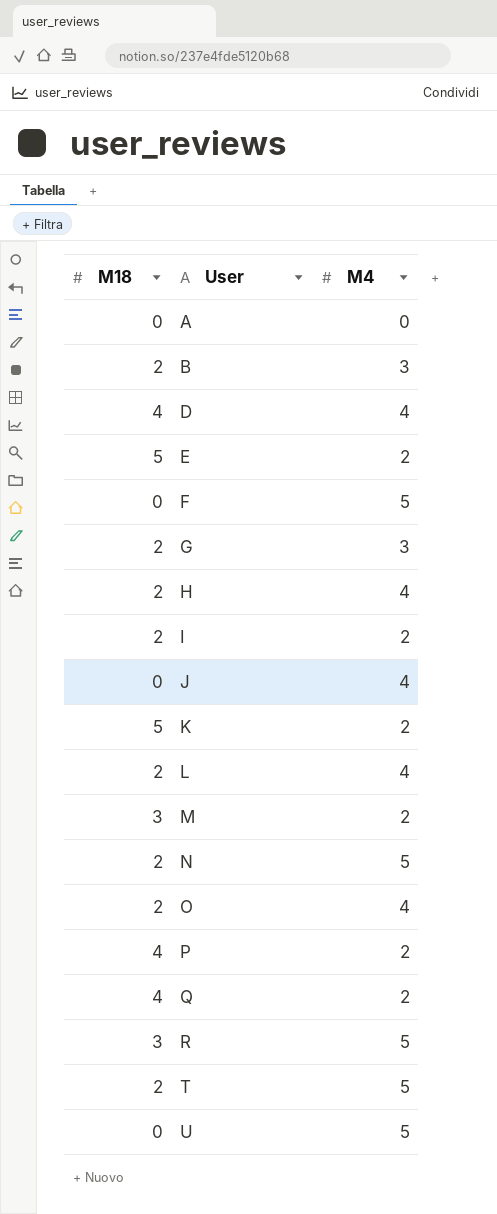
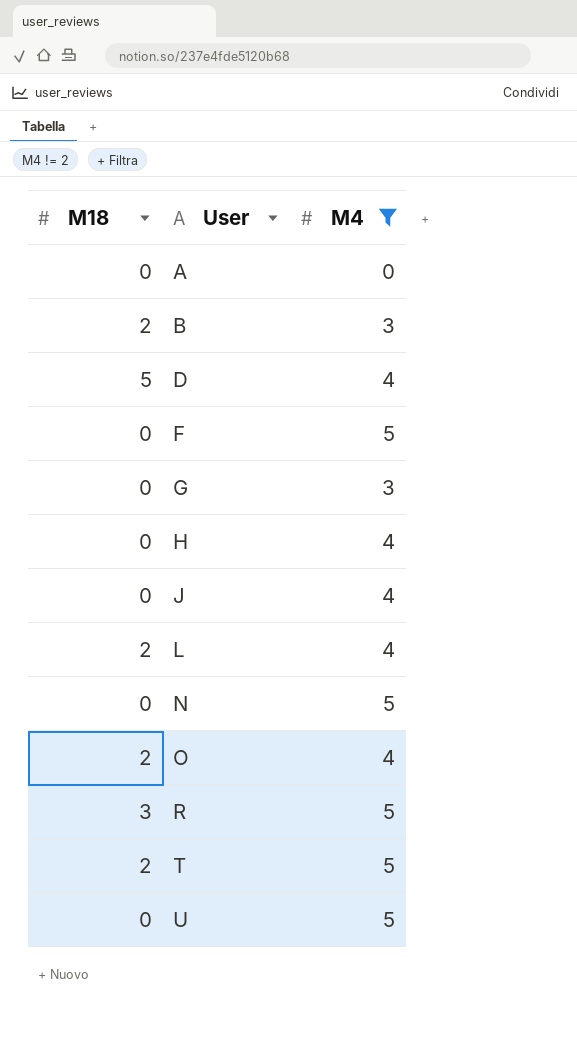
filter: none -> M4 != 2
D | M18: 4 -> 5
G | M18: 2 -> 0
H | M18: 2 -> 0
N | M18: 2 -> 0

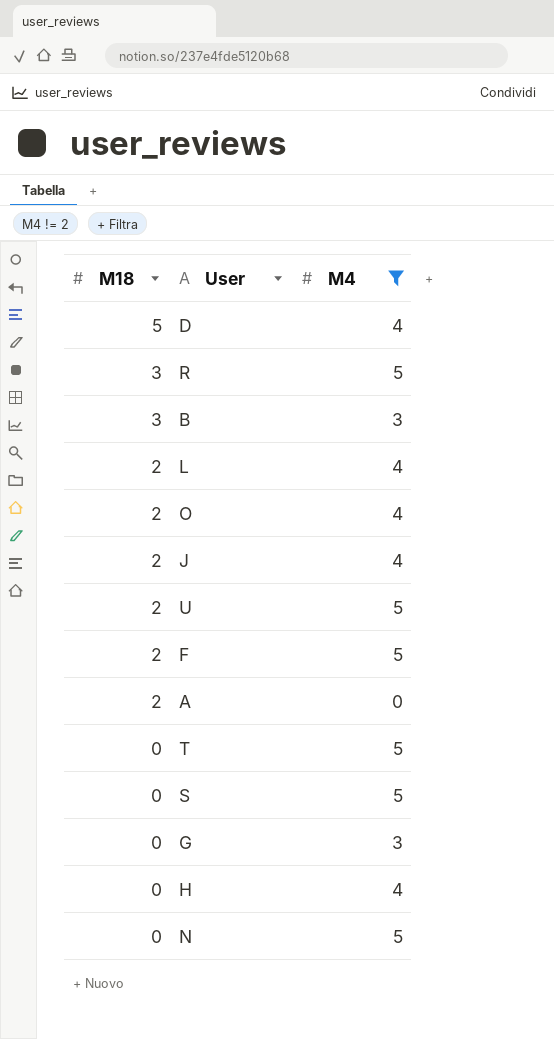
row order: User ascending -> M18 descending
B | M18: 2 -> 3
J | M18: 0 -> 2
U | M18: 0 -> 2
F | M18: 0 -> 2
A | M18: 0 -> 2
T | M18: 2 -> 0
row S: none -> 0 | 5

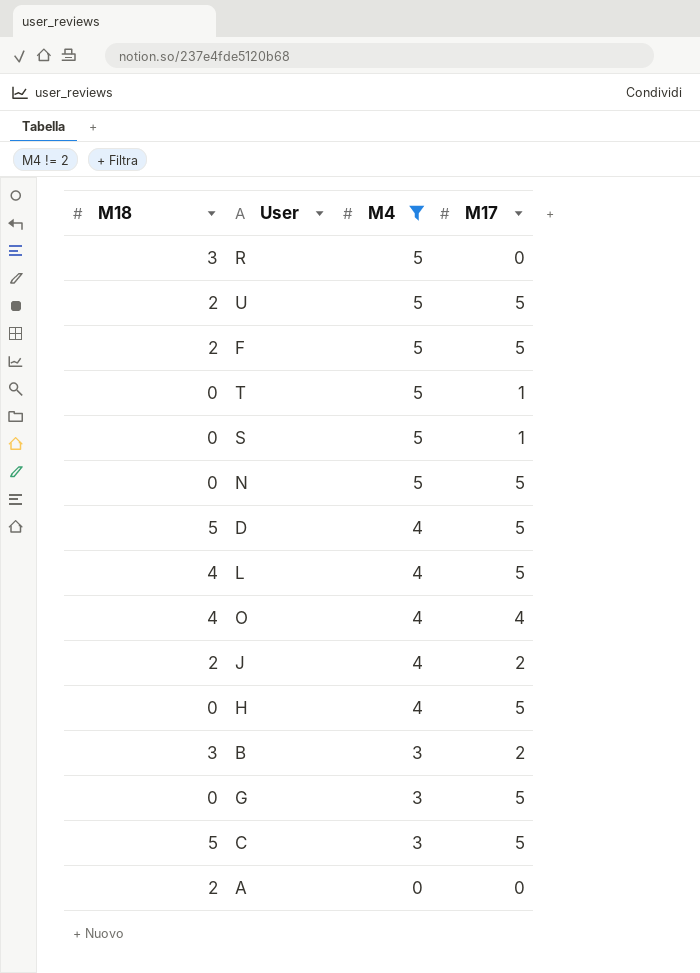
row order: M18 descending -> M4 descending
column M17 | position: none -> 4
L | M18: 2 -> 4
O | M18: 2 -> 4
row C: none -> 5 | 3 | 5

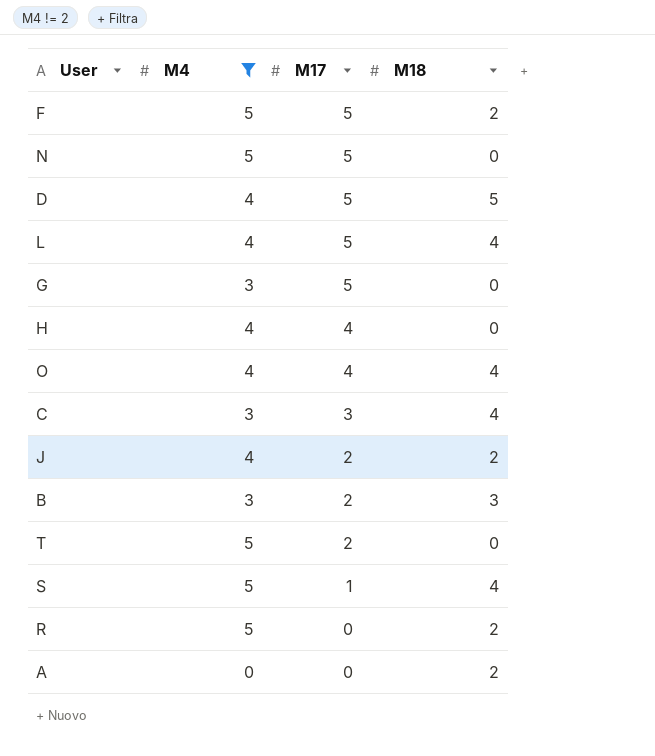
row order: M4 descending -> M17 descending
column M18 | position: 1 -> 4
row U: 2 | 5 | 5 -> none
H | M17: 5 -> 4
C | M17: 5 -> 3
C | M18: 5 -> 4
T | M17: 1 -> 2
S | M18: 0 -> 4
R | M18: 3 -> 2

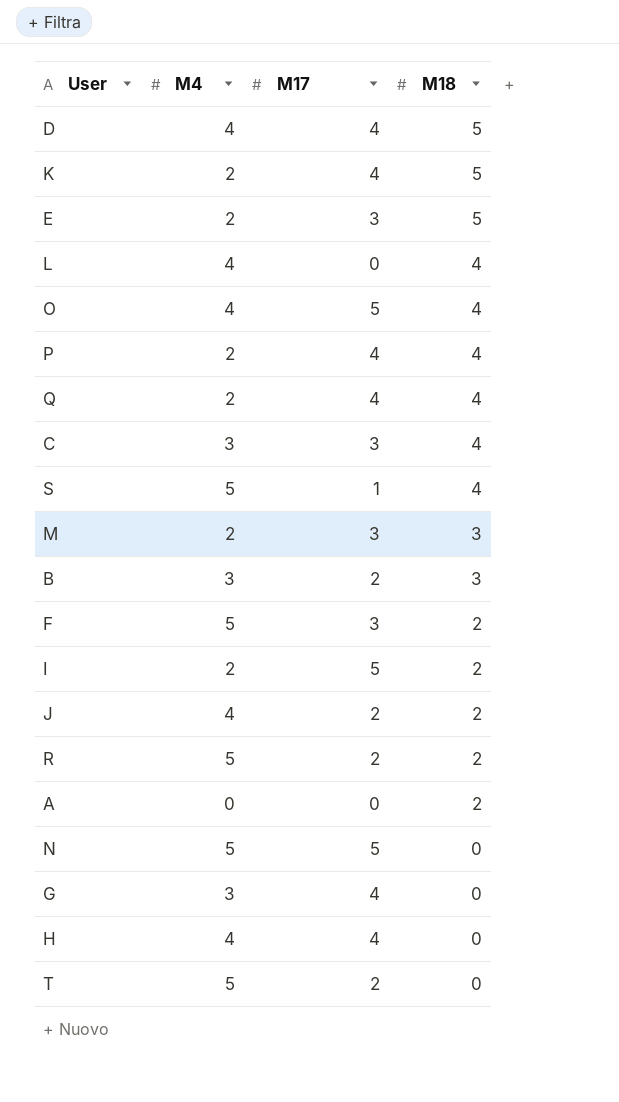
filter: M4 != 2 -> none
row order: M17 descending -> M18 descending
D | M17: 5 -> 4
L | M17: 5 -> 0
O | M17: 4 -> 5
F | M17: 5 -> 3
R | M17: 0 -> 2
G | M17: 5 -> 4

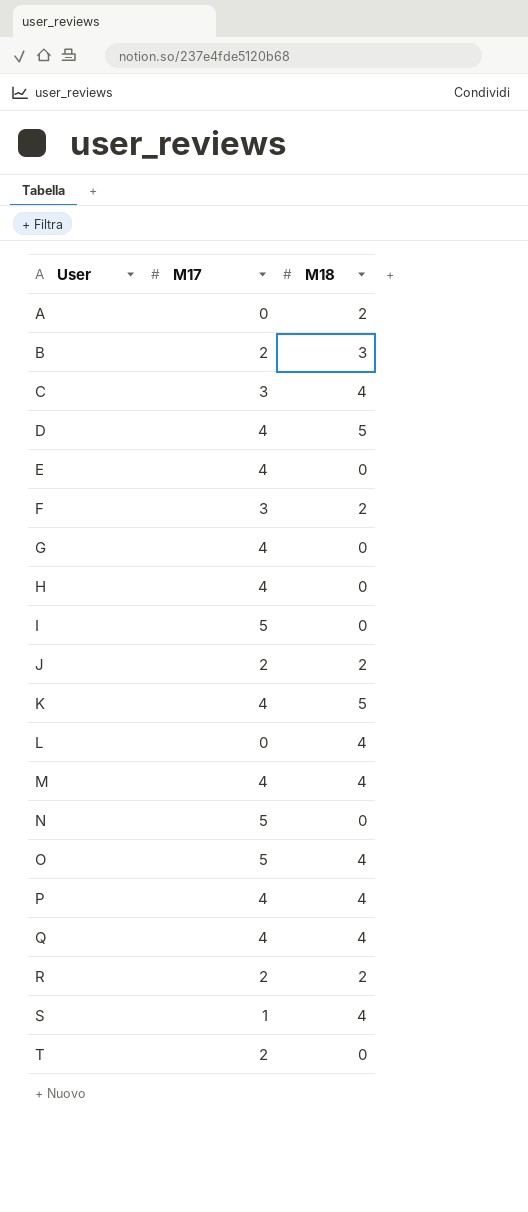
row order: M18 descending -> User ascending
column M4 | position: 2 -> none
E | M17: 3 -> 4
E | M18: 5 -> 0
I | M18: 2 -> 0
M | M17: 3 -> 4
M | M18: 3 -> 4

